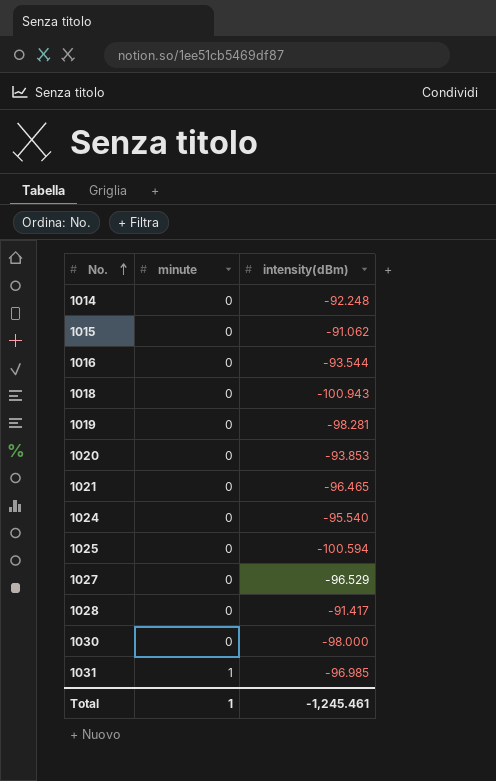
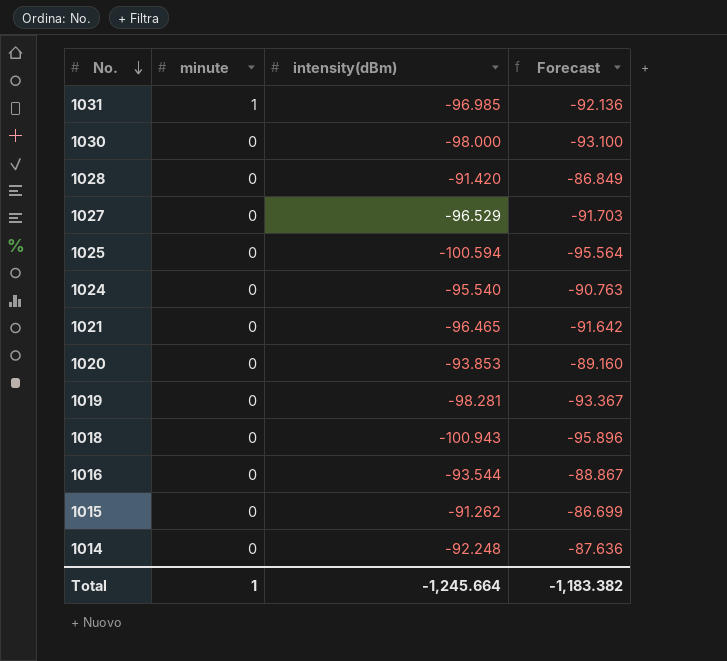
row order: No. ascending -> No. descending
column Forecast | formula: none -> [intensity(dBm)] * 0.95
1028 | intensity(dBm): -91.417 -> -91.420
1015 | intensity(dBm): -91.062 -> -91.262
Total | intensity(dBm): -1,245.461 -> -1,245.664

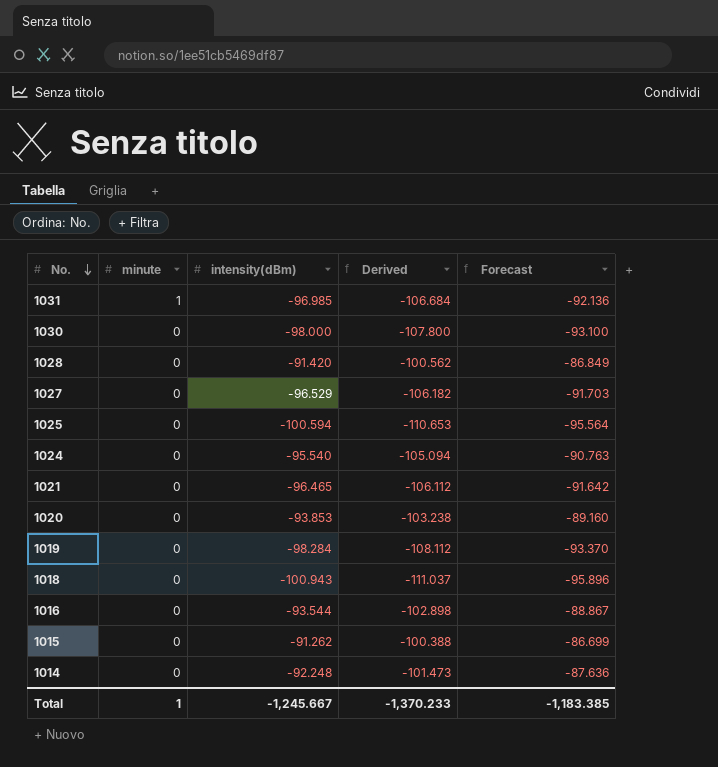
column Derived | formula: none -> [intensity(dBm)] * 1.1
1019 | intensity(dBm): -98.281 -> -98.284
1019 | Forecast: -93.367 -> -93.370
Total | intensity(dBm): -1,245.664 -> -1,245.667
Total | Forecast: -1,183.382 -> -1,183.385

